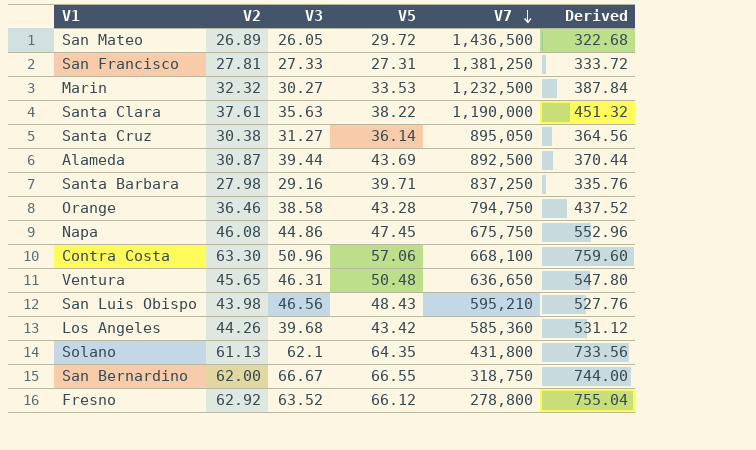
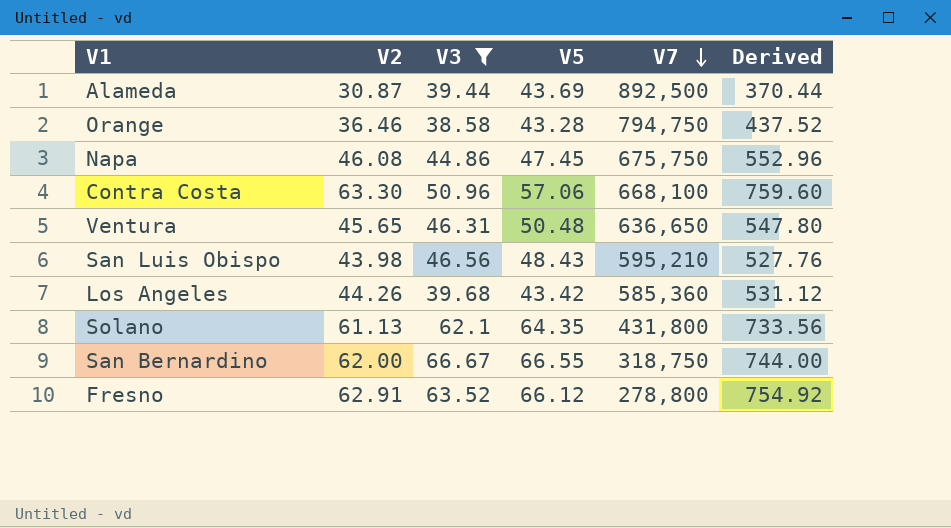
filter: none -> V3 >= 38.58
Fresno | V2: 62.92 -> 62.91
Fresno | Derived: 755.04 -> 754.92

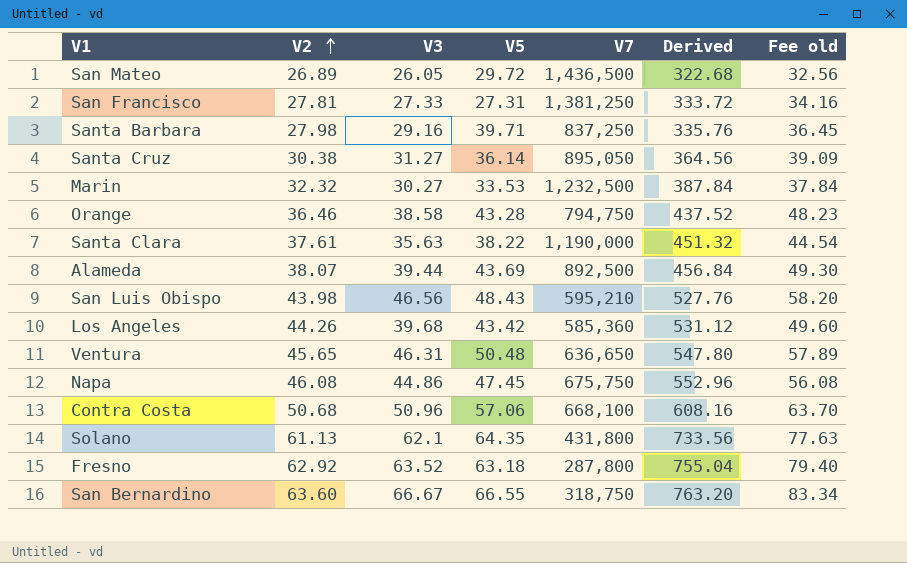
filter: V3 >= 38.58 -> none
row order: V7 descending -> V2 ascending
column Fee old | formula: none -> [V3] * 1.25
Alameda | V2: 30.87 -> 38.07
Alameda | Derived: 370.44 -> 456.84
Contra Costa | V2: 63.30 -> 50.68
Contra Costa | Derived: 759.60 -> 608.16
Fresno | V2: 62.91 -> 62.92
Fresno | V5: 66.12 -> 63.18
Fresno | V7: 278,800 -> 287,800
Fresno | Derived: 754.92 -> 755.04
San Bernardino | V2: 62.00 -> 63.60
San Bernardino | Derived: 744.00 -> 763.20

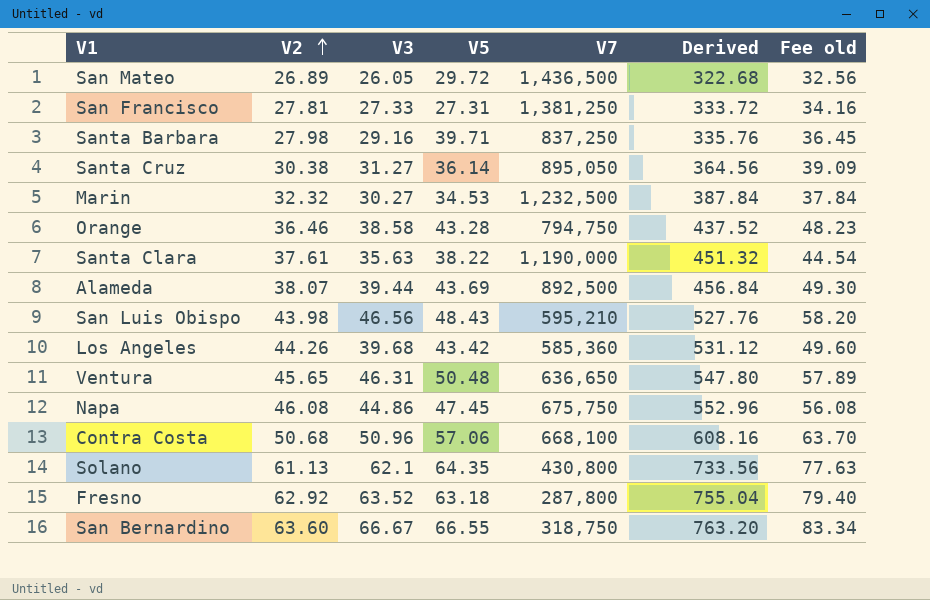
Marin | V5: 33.53 -> 34.53
Solano | V7: 431,800 -> 430,800

